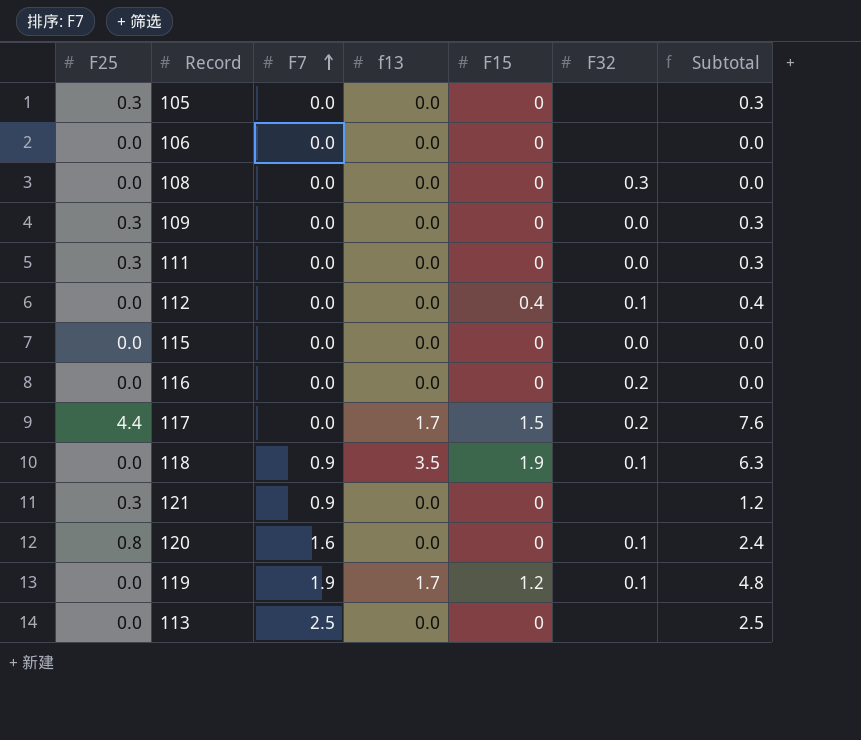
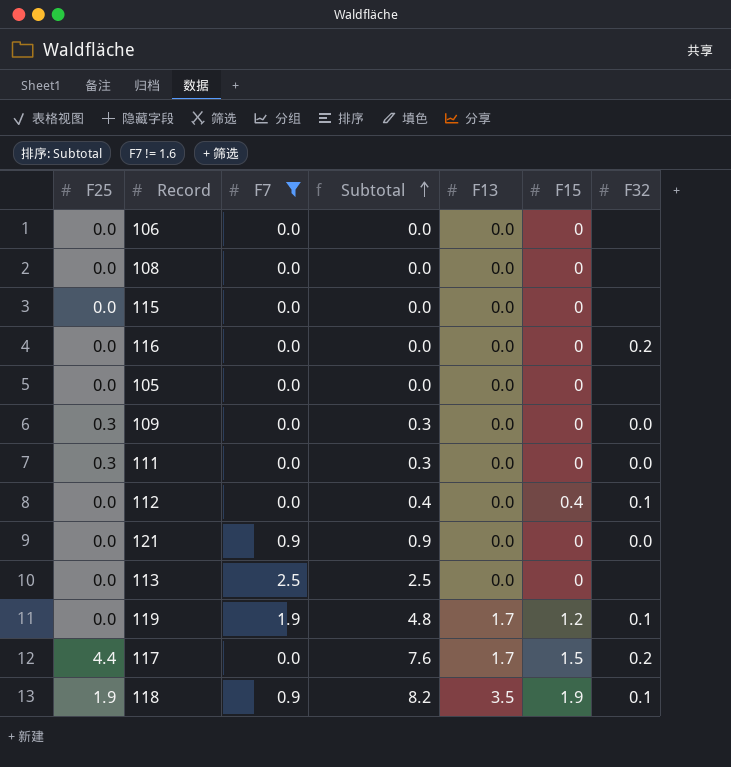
filter: none -> F7 != 1.6
row order: F7 ascending -> Subtotal ascending
column Subtotal | position: 7 -> 4
column name: f13 -> F13
108 | F32: 0.3 -> none
115 | F32: 0.0 -> none
105 | F25: 0.3 -> 0.0
105 | Subtotal: 0.3 -> 0.0
121 | F25: 0.3 -> 0.0
121 | Subtotal: 1.2 -> 0.9
121 | F32: none -> 0.0
118 | F25: 0.0 -> 1.9
118 | Subtotal: 6.3 -> 8.2

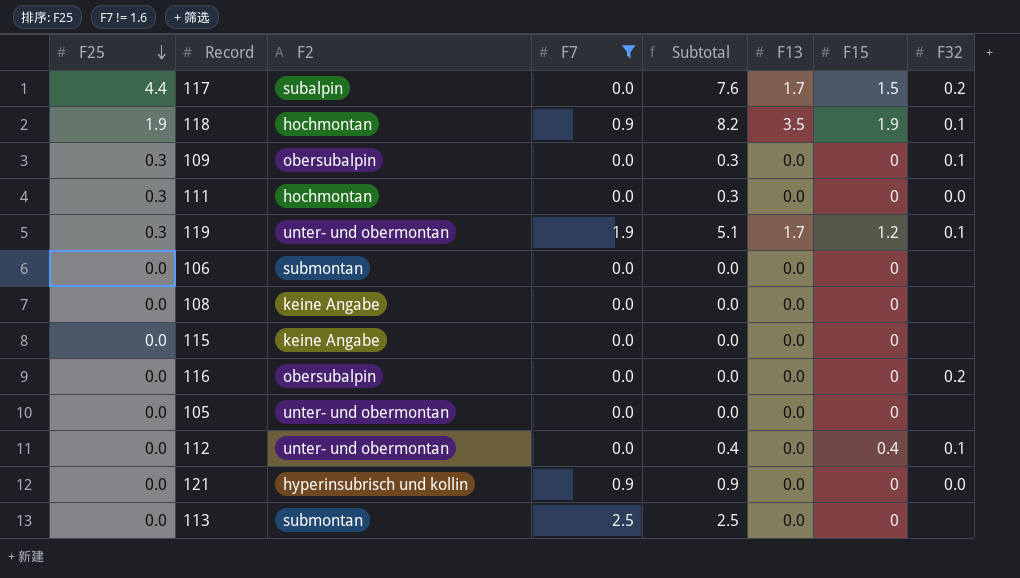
row order: Subtotal ascending -> F25 descending
column F2 | position: none -> 3
109 | F32: 0.0 -> 0.1
119 | F25: 0.0 -> 0.3
119 | Subtotal: 4.8 -> 5.1

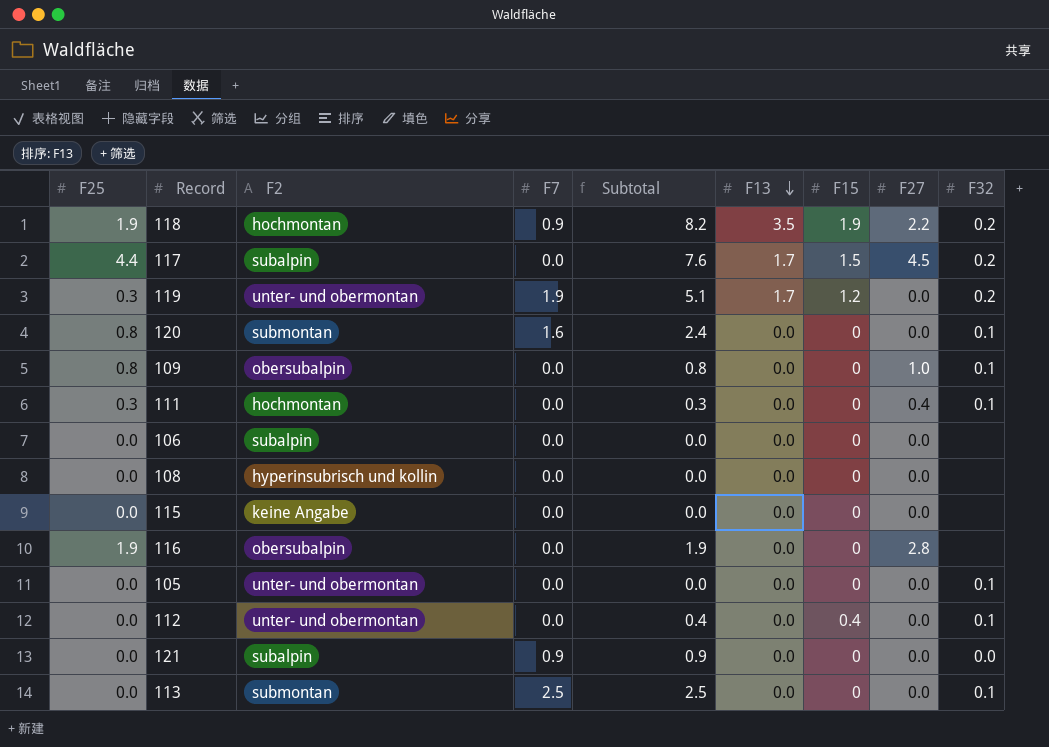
filter: F7 != 1.6 -> none
row order: F25 descending -> F13 descending
column F27 | position: none -> 8
118 | F32: 0.1 -> 0.2
119 | F32: 0.1 -> 0.2
109 | F25: 0.3 -> 0.8
109 | Subtotal: 0.3 -> 0.8
111 | F32: 0.0 -> 0.1
106 | F2: submontan -> subalpin
108 | F2: keine Angabe -> hyperinsubrisch und kollin
116 | F25: 0.0 -> 1.9
116 | Subtotal: 0.0 -> 1.9
116 | F32: 0.2 -> none
105 | F32: none -> 0.1
121 | F2: hyperinsubrisch und kollin -> subalpin
113 | F32: none -> 0.1

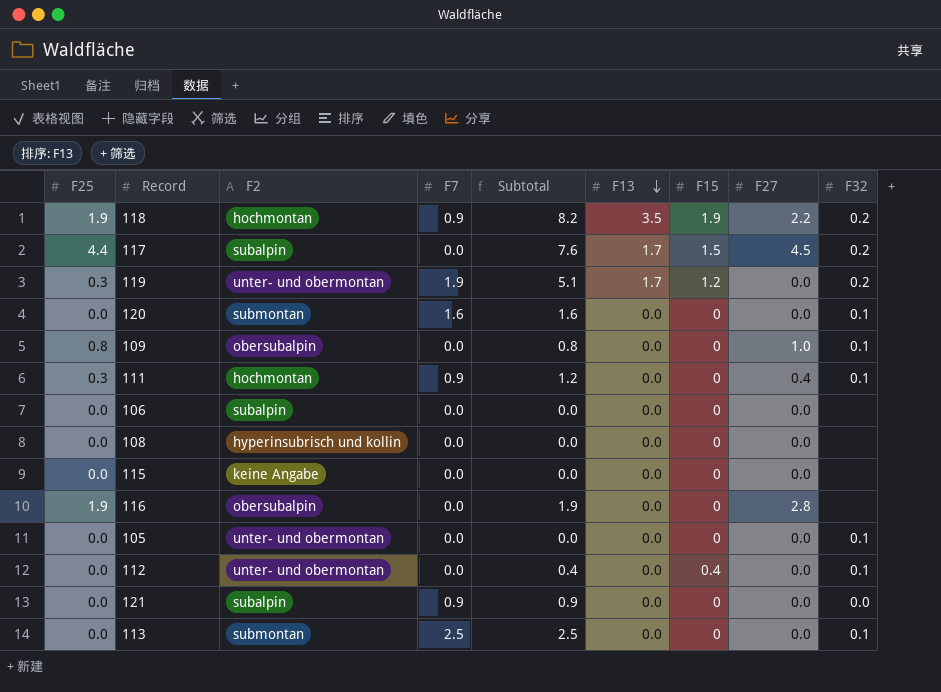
120 | F25: 0.8 -> 0.0
120 | Subtotal: 2.4 -> 1.6
111 | F7: 0.0 -> 0.9
111 | Subtotal: 0.3 -> 1.2

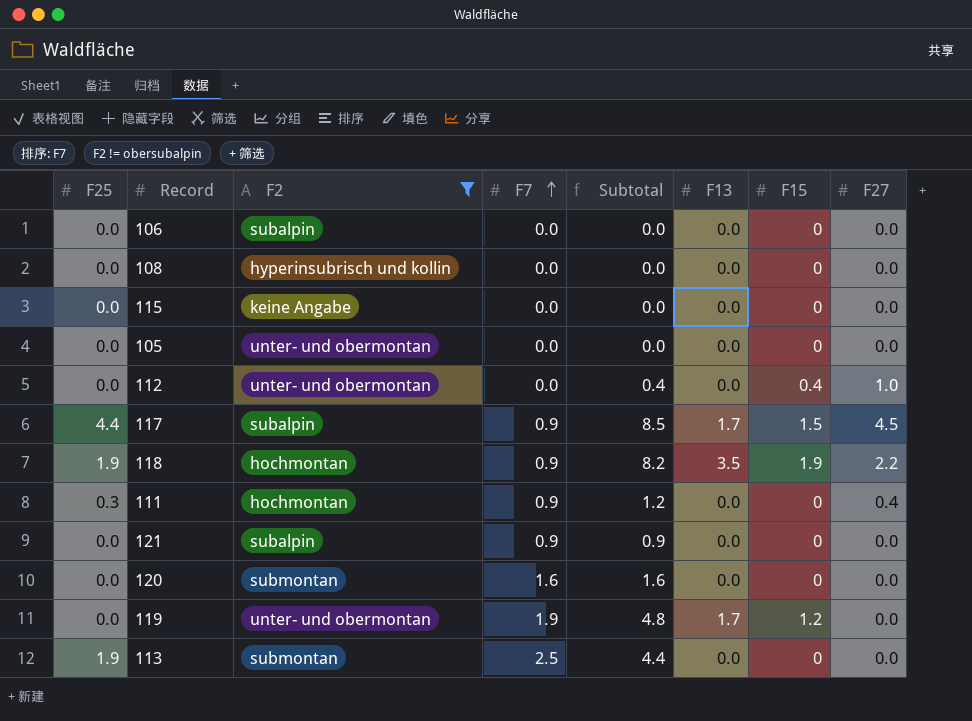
filter: none -> F2 != obersubalpin
row order: F13 descending -> F7 ascending
column F32 | position: 9 -> none
112 | F27: 0.0 -> 1.0
117 | F7: 0.0 -> 0.9
117 | Subtotal: 7.6 -> 8.5
119 | F25: 0.3 -> 0.0
119 | Subtotal: 5.1 -> 4.8
113 | F25: 0.0 -> 1.9
113 | Subtotal: 2.5 -> 4.4

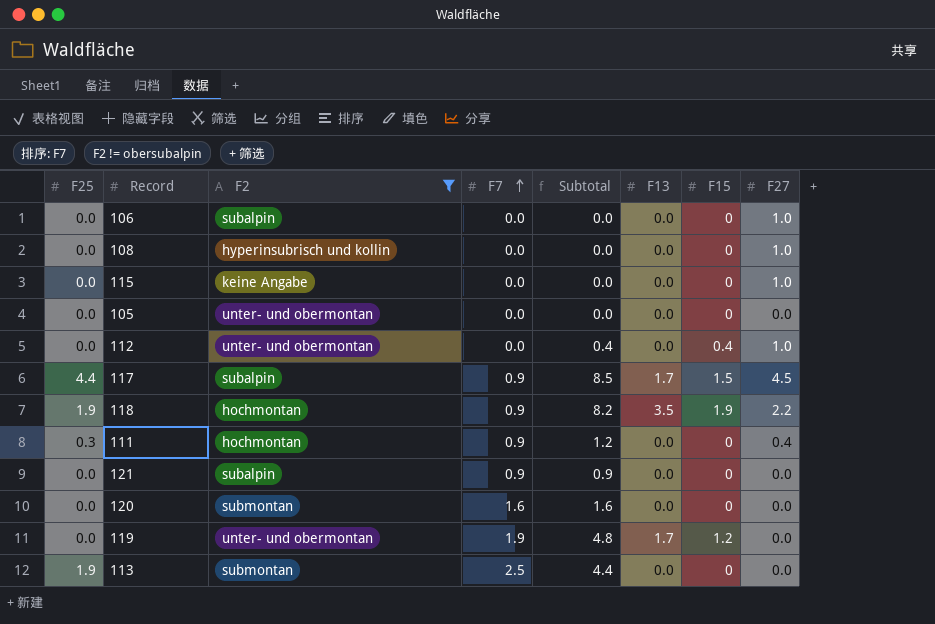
106 | F27: 0.0 -> 1.0
108 | F27: 0.0 -> 1.0
115 | F27: 0.0 -> 1.0

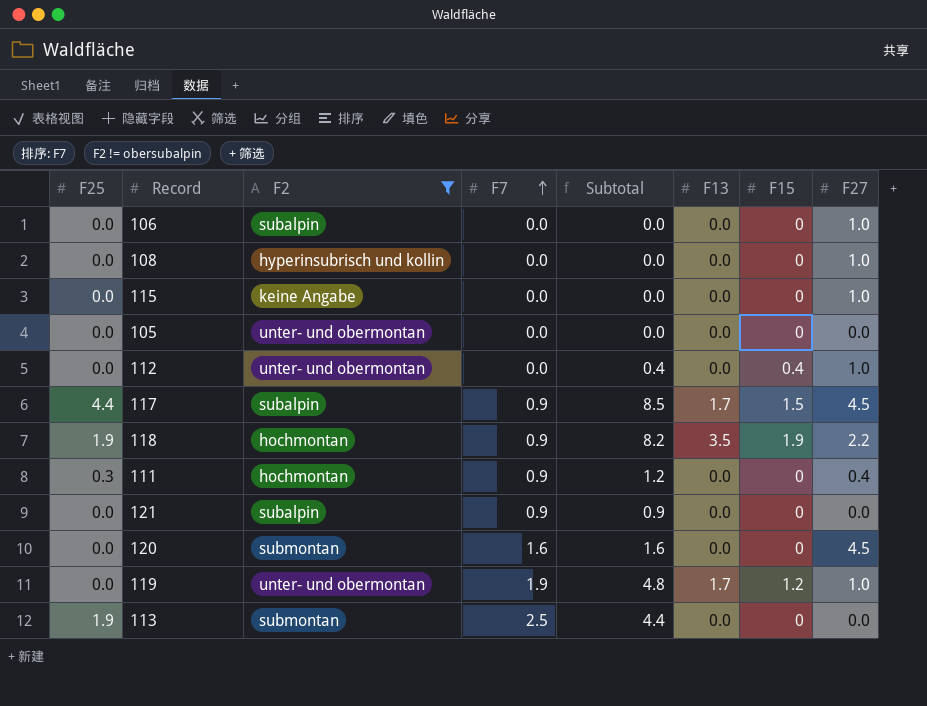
120 | F27: 0.0 -> 4.5
119 | F27: 0.0 -> 1.0

